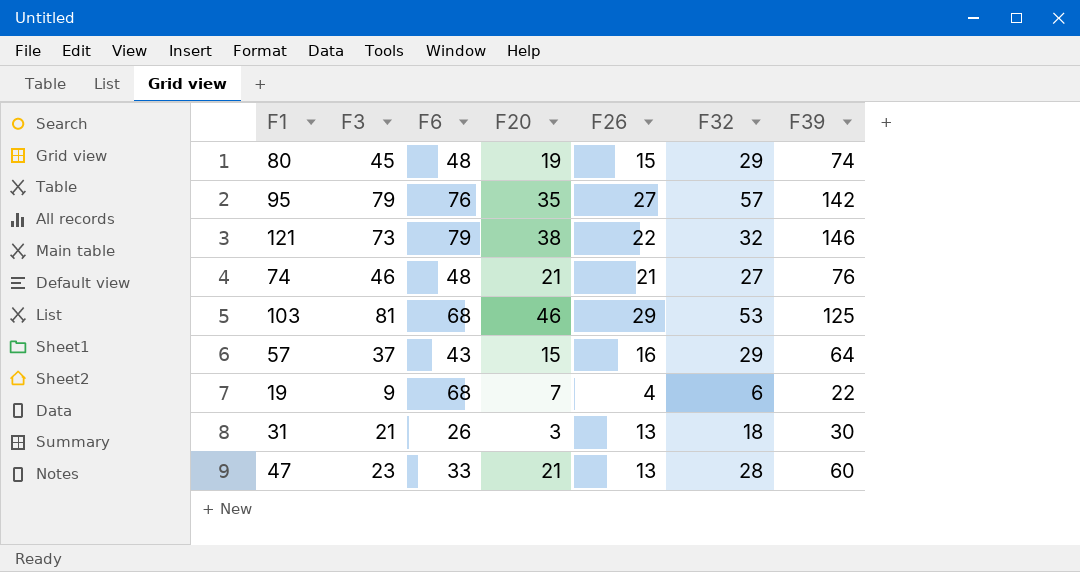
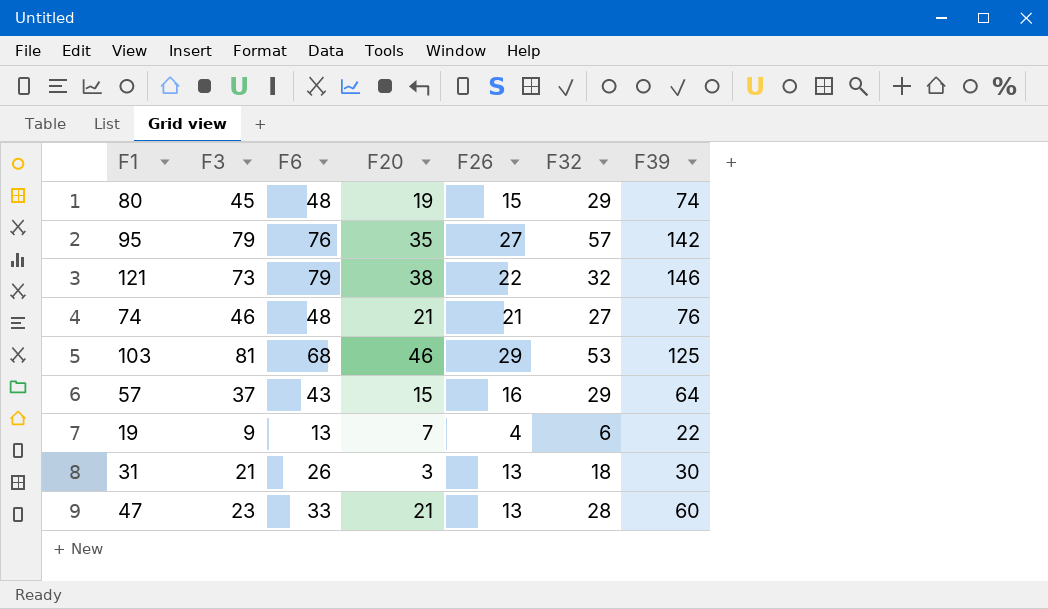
19 | F6: 68 -> 13

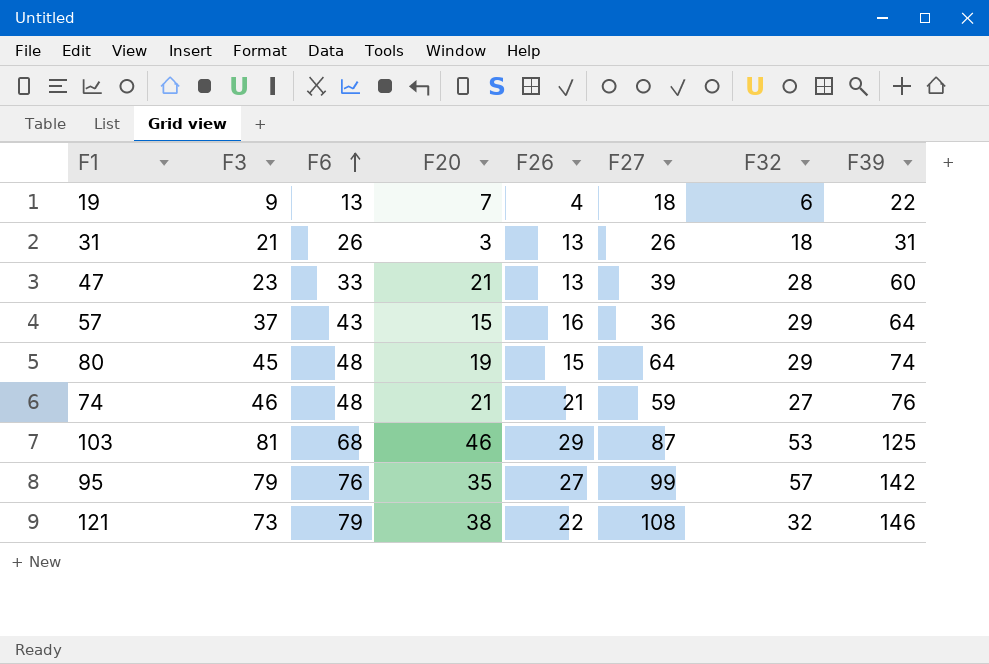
row order: none -> F6 ascending
column F27 | position: none -> 6
31 | F39: 30 -> 31

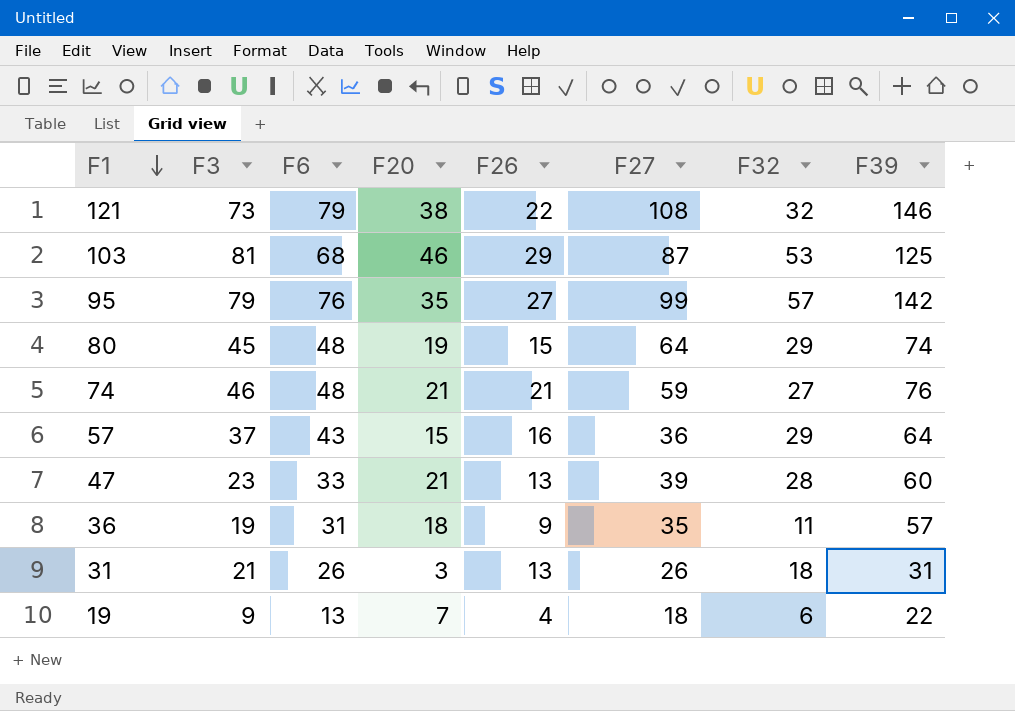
row order: F6 ascending -> F1 descending
row 36: none -> 19 | 31 | 18 | 9 | 35 | 11 | 57

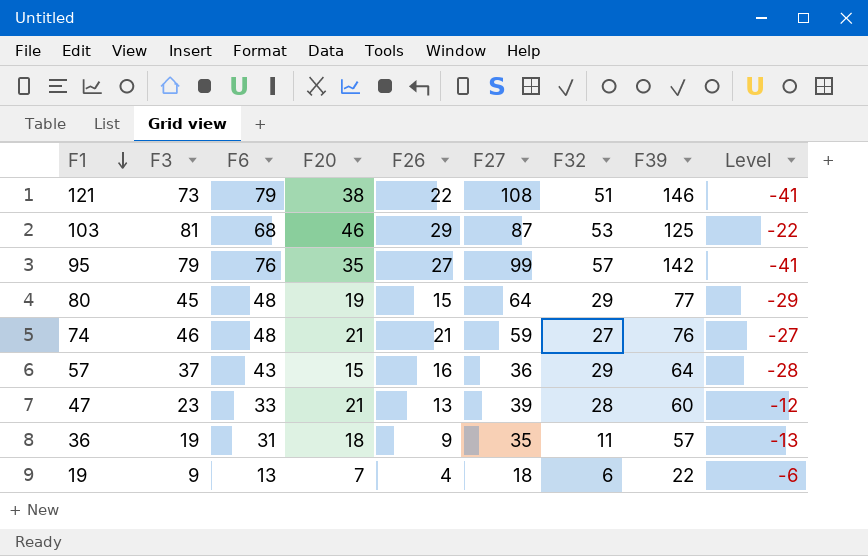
column Level | formula: none -> [F20] - [F6]
row 31: 21 | 26 | 3 | 13 | 26 | 18 | 31 -> none
121 | F32: 32 -> 51
80 | F39: 74 -> 77

